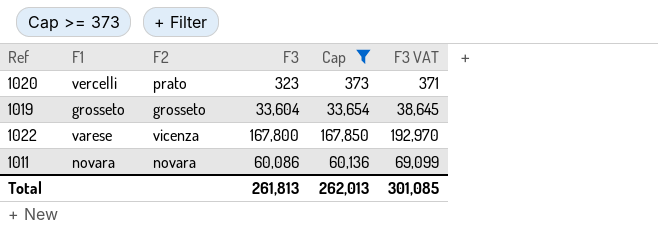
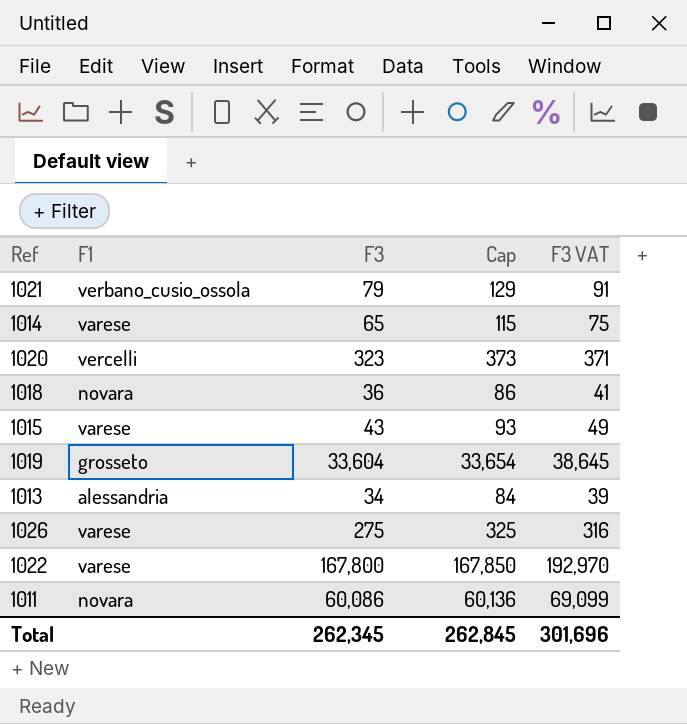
filter: Cap >= 373 -> none
column F2 | position: 3 -> none
Total | F3: 261,813 -> 262,345
Total | Cap: 262,013 -> 262,845
Total | F3 VAT: 301,085 -> 301,696

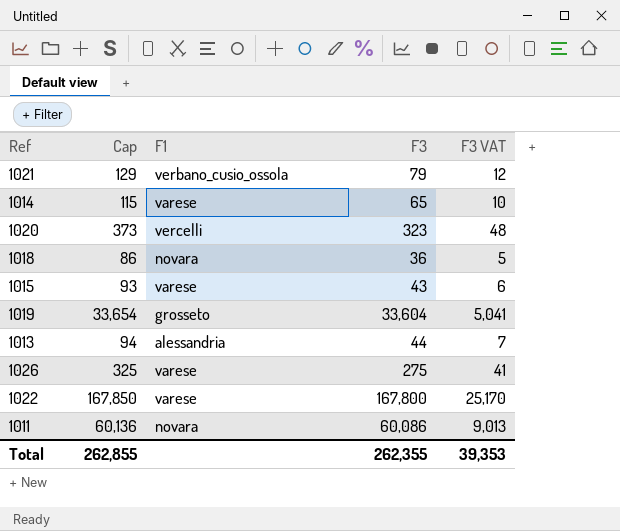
column Cap | position: 4 -> 2
column F3 VAT | formula: [F3] * 1.15 -> [F3] * 0.15
1013 | Cap: 84 -> 94
1013 | F3: 34 -> 44
Total | Cap: 262,845 -> 262,855
Total | F3: 262,345 -> 262,355
Total | F3 VAT: 301,696 -> 39,353

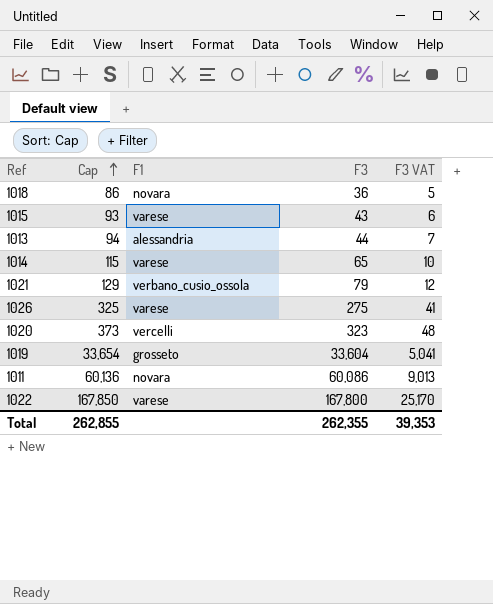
row order: none -> Cap ascending

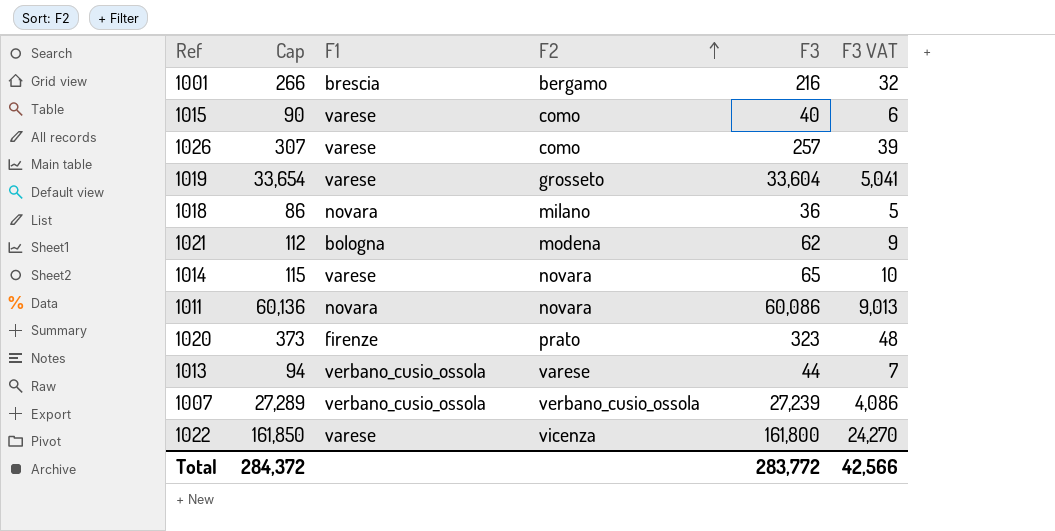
row order: Cap ascending -> F2 ascending
column F2 | position: none -> 4
row 1001: none -> 266 | brescia | bergamo | 216 | 32
1015 | Cap: 93 -> 90
1015 | F3: 43 -> 40
1026 | Cap: 325 -> 307
1026 | F3: 275 -> 257
1026 | F3 VAT: 41 -> 39
1019 | F1: grosseto -> varese
1021 | Cap: 129 -> 112
1021 | F1: verbano_cusio_ossola -> bologna
1021 | F3: 79 -> 62
1021 | F3 VAT: 12 -> 9
1020 | F1: vercelli -> firenze
1013 | F1: alessandria -> verbano_cusio_ossola
row 1007: none -> 27,289 | verbano_cusio_ossola | verbano_cusio_ossola | 27,239 | 4,086
1022 | Cap: 167,850 -> 161,850
1022 | F3: 167,800 -> 161,800
1022 | F3 VAT: 25,170 -> 24,270
Total | Cap: 262,855 -> 284,372
Total | F3: 262,355 -> 283,772
Total | F3 VAT: 39,353 -> 42,566

